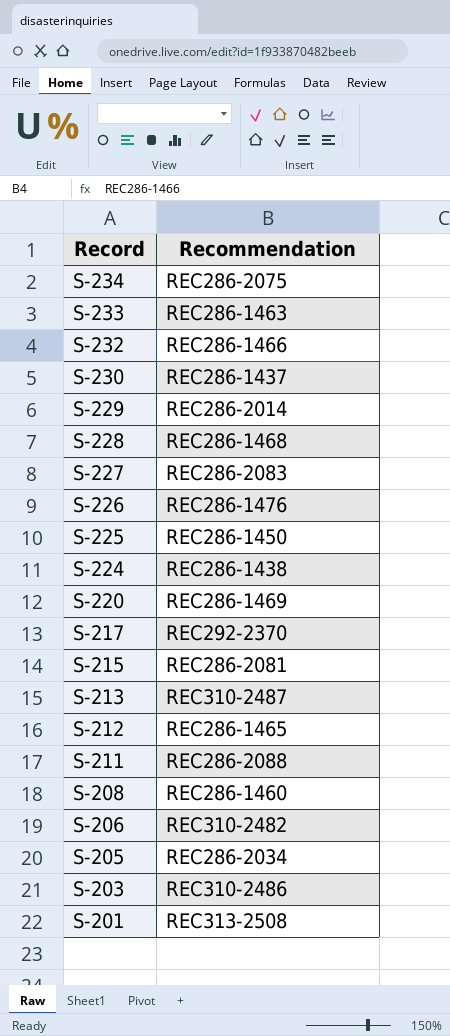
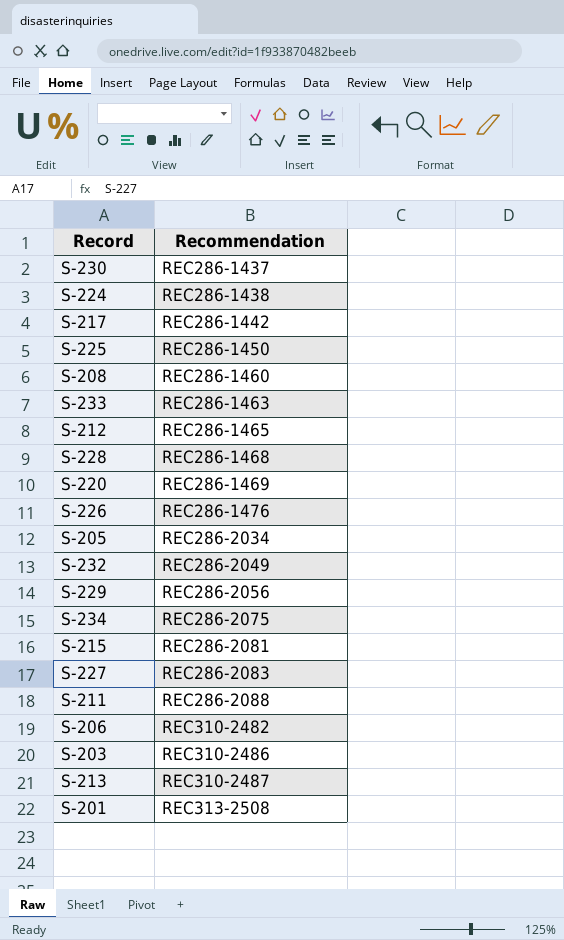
row order: Record descending -> Recommendation ascending
S-217 | Recommendation: REC292-2370 -> REC286-1442
S-232 | Recommendation: REC286-1466 -> REC286-2049
S-229 | Recommendation: REC286-2014 -> REC286-2056

